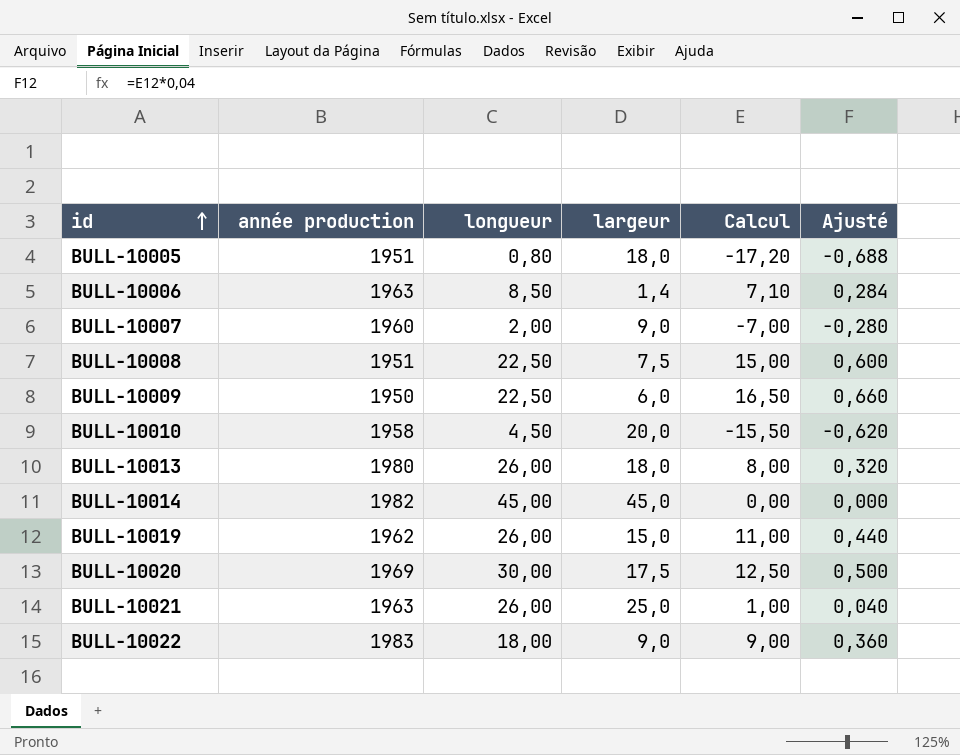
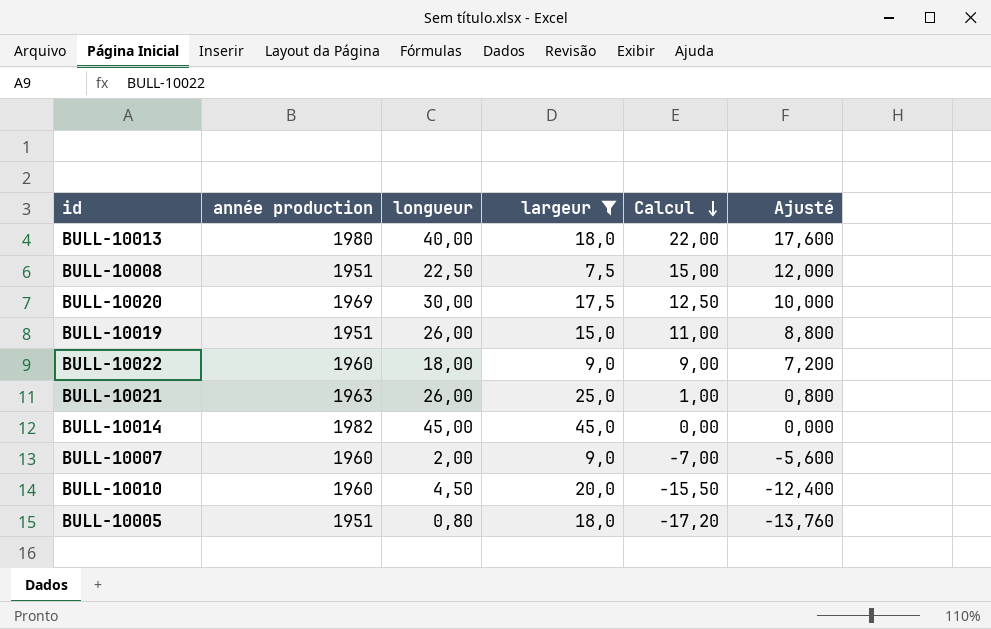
filter: none -> largeur >= 7,5
row order: id ascending -> Calcul descending
column Ajusté | formula: [Calcul] * 0,04 -> [Calcul] * 0,8
BULL-10013 | longueur: 26,00 -> 40,00
BULL-10013 | Calcul: 8,00 -> 22,00
BULL-10019 | année production: 1962 -> 1951
BULL-10022 | année production: 1983 -> 1960
BULL-10010 | année production: 1958 -> 1960

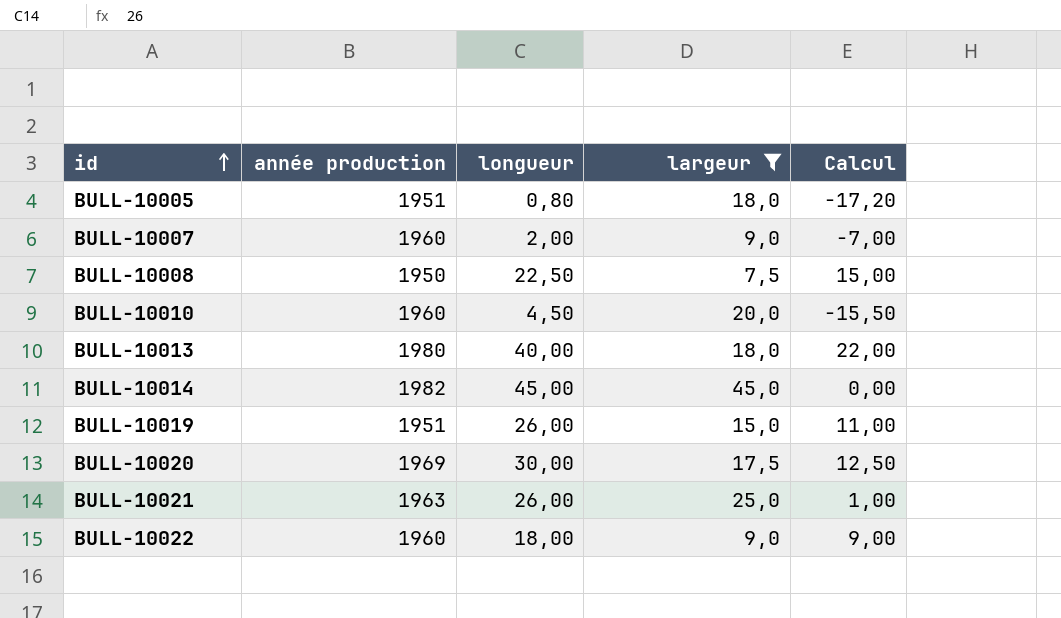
row order: Calcul descending -> id ascending
column Ajusté | formula: [Calcul] * 0,8 -> none
BULL-10008 | année production: 1951 -> 1950

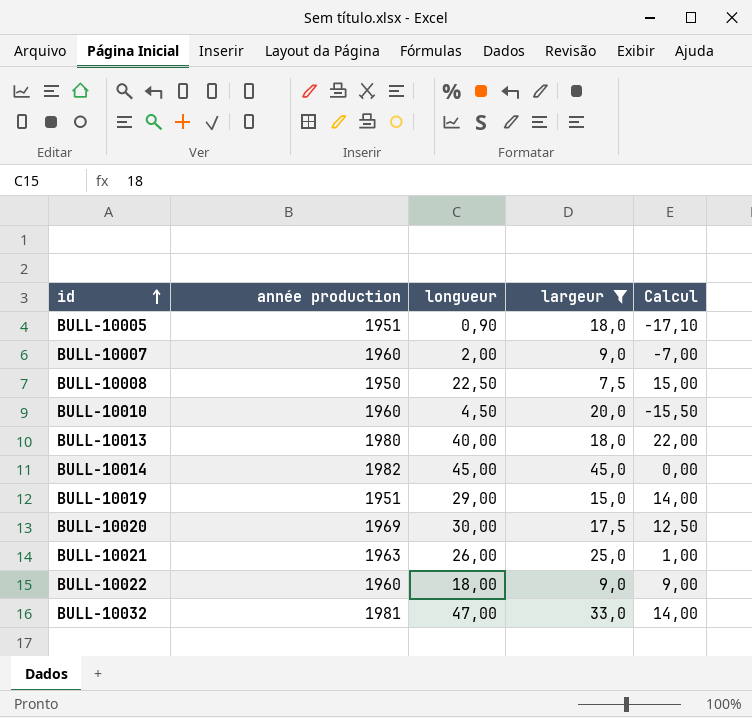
BULL-10005 | longueur: 0,80 -> 0,90
BULL-10005 | Calcul: -17,20 -> -17,10
BULL-10019 | longueur: 26,00 -> 29,00
BULL-10019 | Calcul: 11,00 -> 14,00
row BULL-10032: none -> 1981 | 47,00 | 33,0 | 14,00

